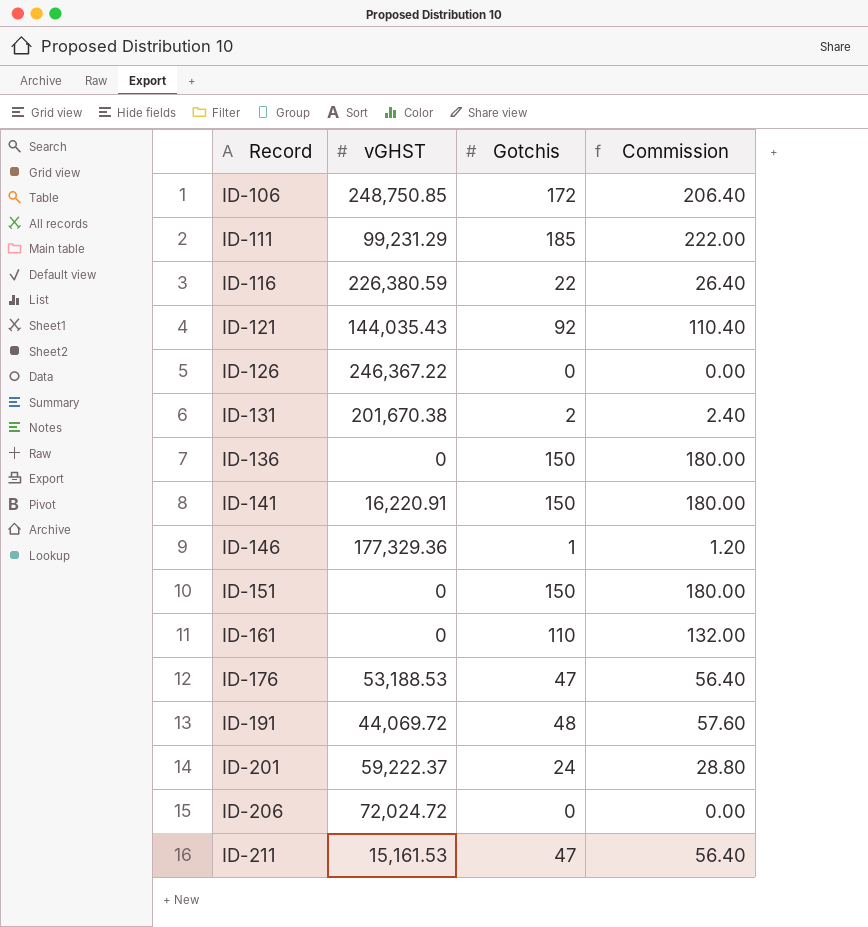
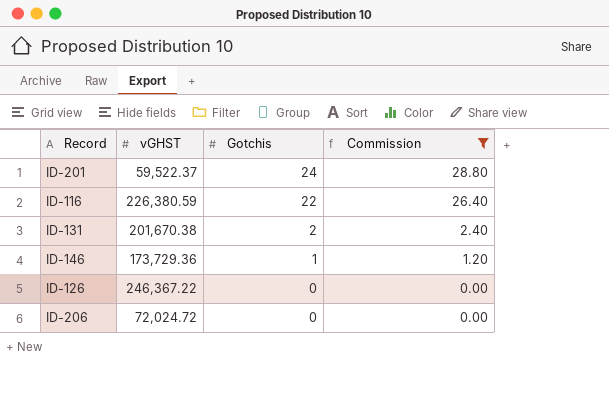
filter: none -> Commission <= 28.80
row order: Record ascending -> Gotchis descending
ID-201 | vGHST: 59,222.37 -> 59,522.37
ID-146 | vGHST: 177,329.36 -> 173,729.36

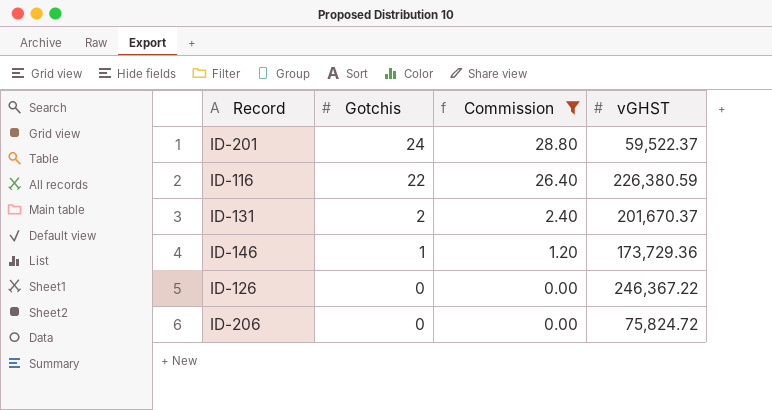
column vGHST | position: 2 -> 4
ID-131 | vGHST: 201,670.38 -> 201,670.37
ID-206 | vGHST: 72,024.72 -> 75,824.72

